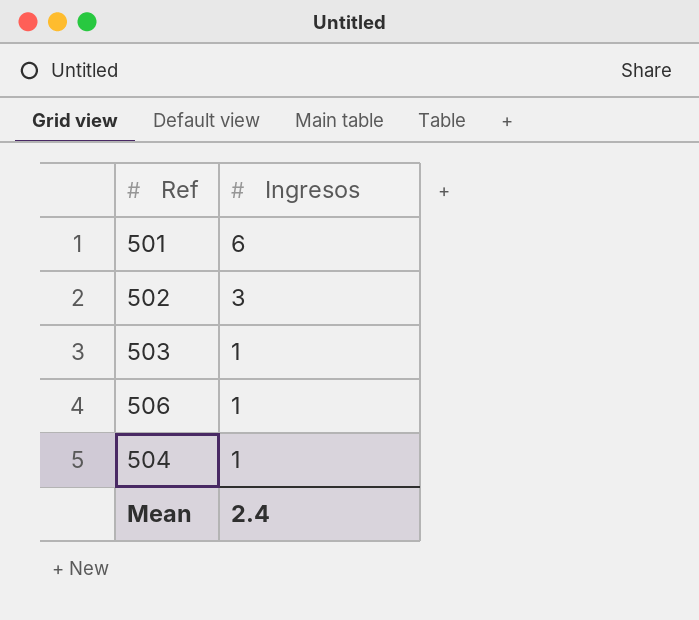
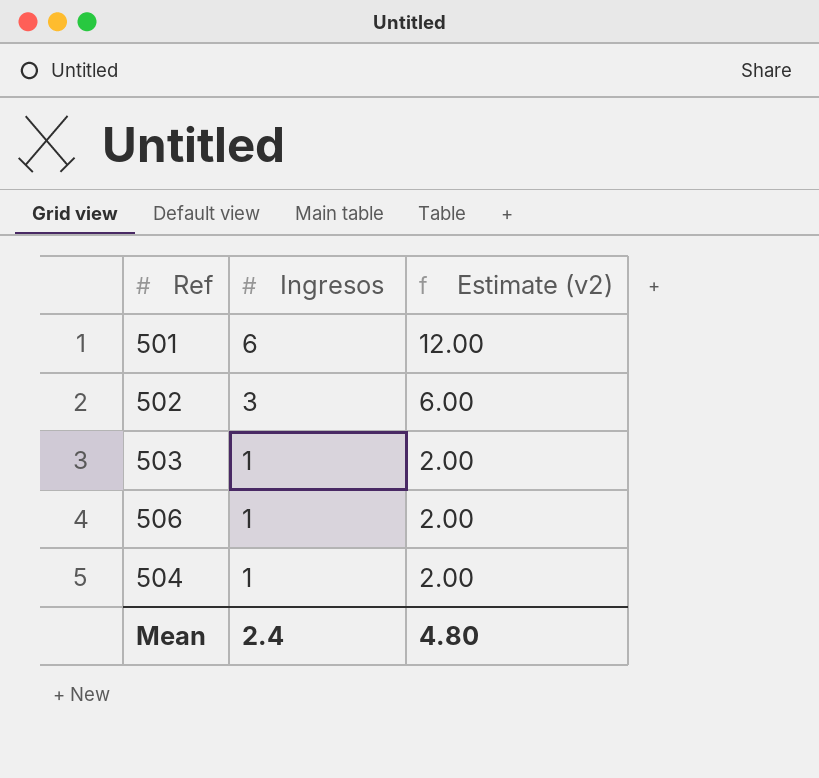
column Estimate (v2) | formula: none -> [Ingresos] * 2

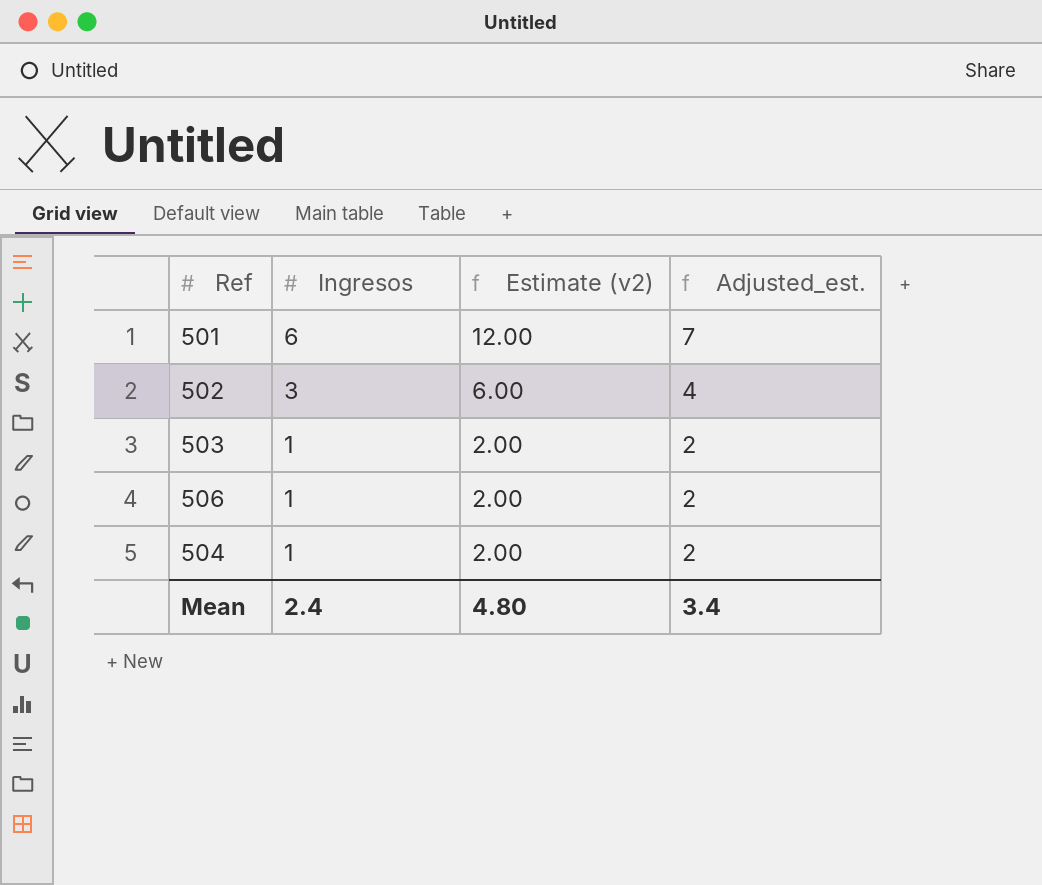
column Adjusted_est. | formula: none -> [Ingresos] + 1

